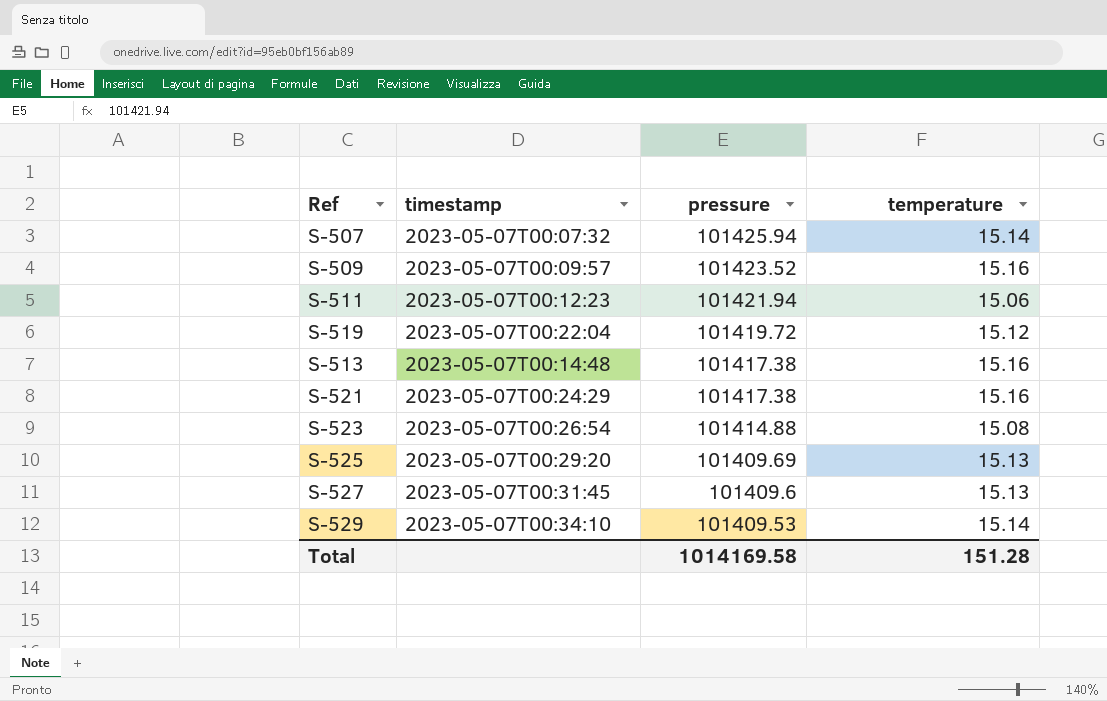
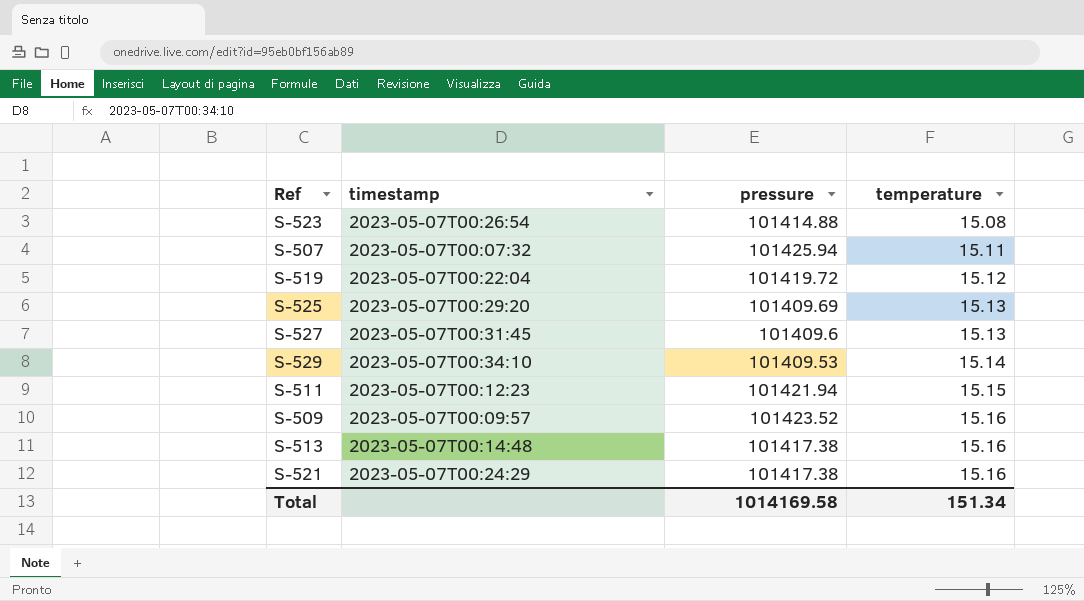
row order: pressure descending -> temperature ascending
S-507 | temperature: 15.14 -> 15.11
S-511 | temperature: 15.06 -> 15.15
Total | temperature: 151.28 -> 151.34

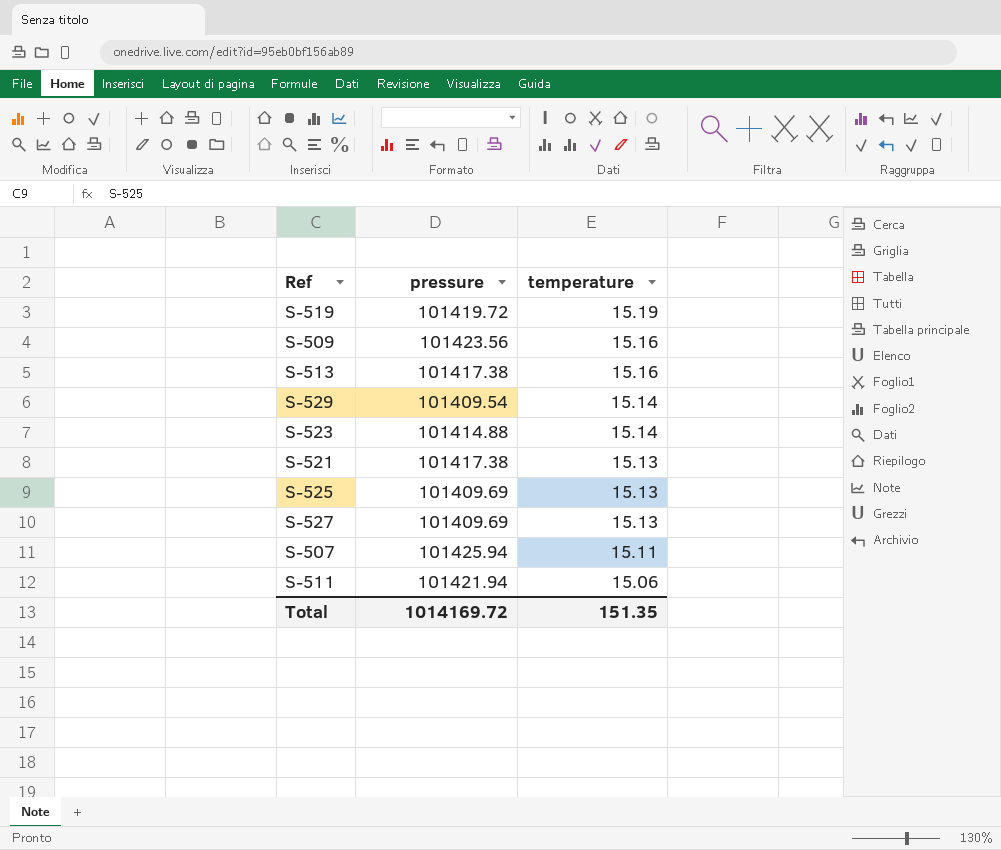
row order: temperature ascending -> temperature descending
column timestamp | position: 2 -> none
S-519 | temperature: 15.12 -> 15.19
S-509 | pressure: 101423.52 -> 101423.56
S-529 | pressure: 101409.53 -> 101409.54
S-523 | temperature: 15.08 -> 15.14
S-521 | temperature: 15.16 -> 15.13
S-527 | pressure: 101409.6 -> 101409.69
S-511 | temperature: 15.15 -> 15.06
Total | pressure: 1014169.58 -> 1014169.72
Total | temperature: 151.34 -> 151.35

